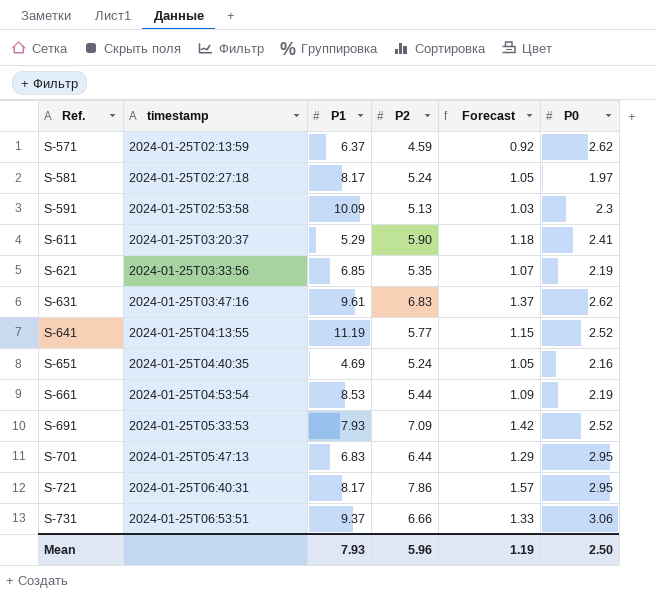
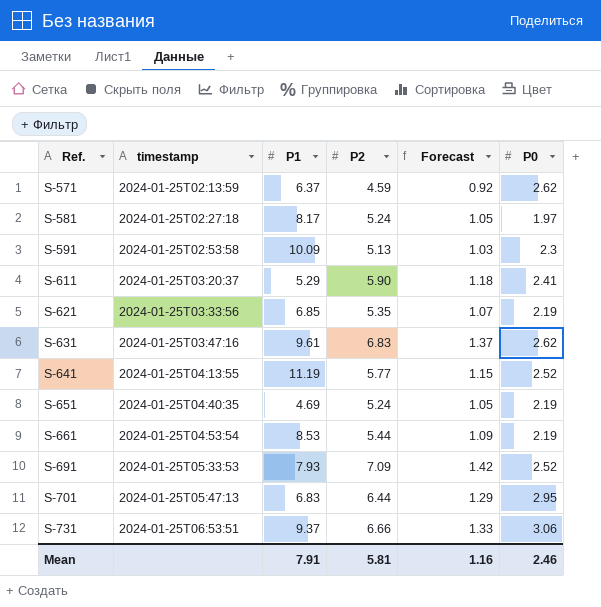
row S-721: 2024-01-25T06:40:31 | 8.17 | 7.86 | 1.57 | 2.95 -> none
S-651 | P0: 2.16 -> 2.19
Mean | P1: 7.93 -> 7.91
Mean | P2: 5.96 -> 5.81
Mean | Forecast: 1.19 -> 1.16
Mean | P0: 2.50 -> 2.46

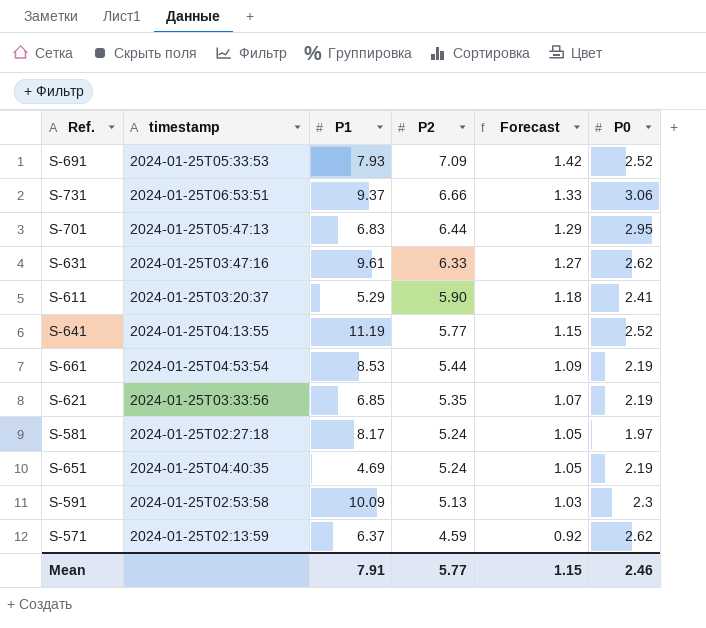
row order: Ref. ascending -> P2 descending
S-631 | P2: 6.83 -> 6.33
S-631 | Forecast: 1.37 -> 1.27
Mean | P2: 5.81 -> 5.77
Mean | Forecast: 1.16 -> 1.15

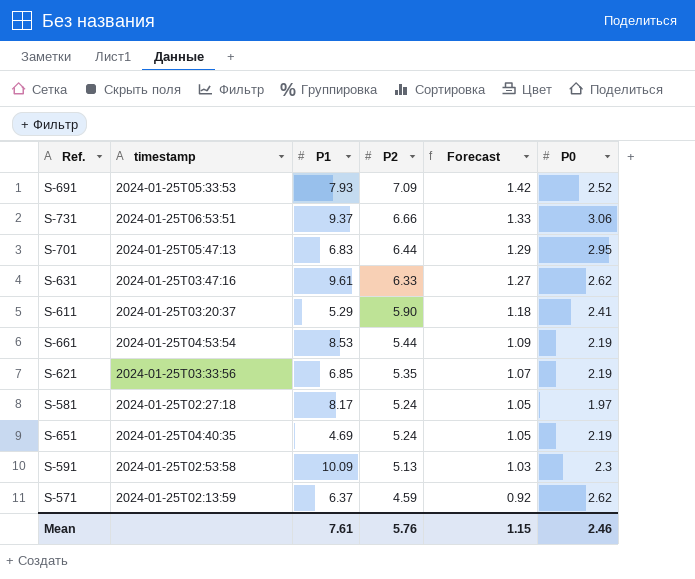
row S-641: 2024-01-25T04:13:55 | 11.19 | 5.77 | 1.15 | 2.52 -> none
Mean | P1: 7.91 -> 7.61
Mean | P2: 5.77 -> 5.76

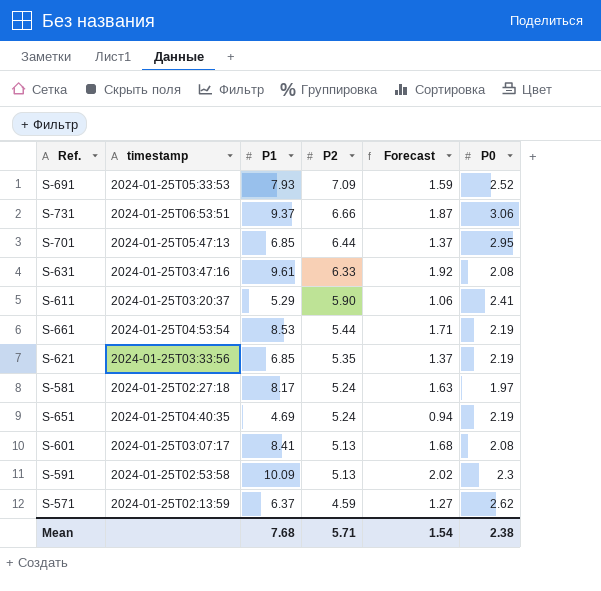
column Forecast | formula: [P2] * 0.2 -> [P1] * 0.2
S-701 | P1: 6.83 -> 6.85
S-631 | P0: 2.62 -> 2.08
row S-601: none -> 2024-01-25T03:07:17 | 8.41 | 5.13 | 1.68 | 2.08
Mean | P1: 7.61 -> 7.68
Mean | P2: 5.76 -> 5.71
Mean | Forecast: 1.15 -> 1.54
Mean | P0: 2.46 -> 2.38

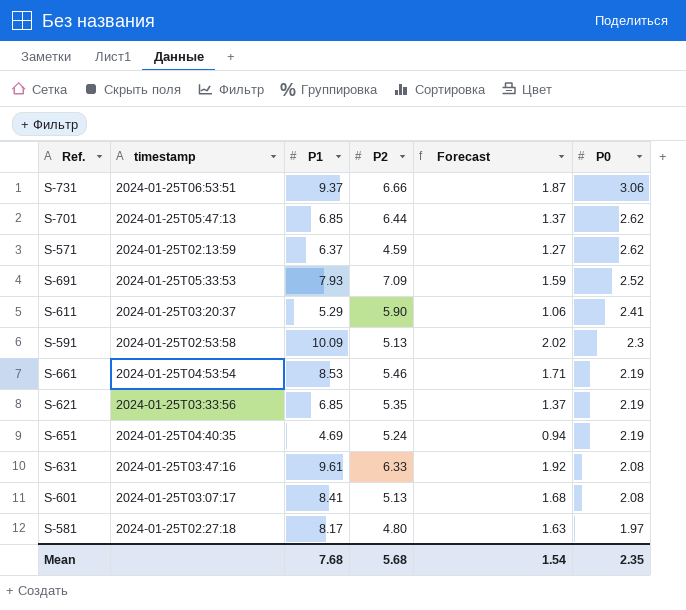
row order: P2 descending -> P0 descending
S-701 | P0: 2.95 -> 2.62
S-661 | P2: 5.44 -> 5.46
S-581 | P2: 5.24 -> 4.80
Mean | P2: 5.71 -> 5.68
Mean | P0: 2.38 -> 2.35

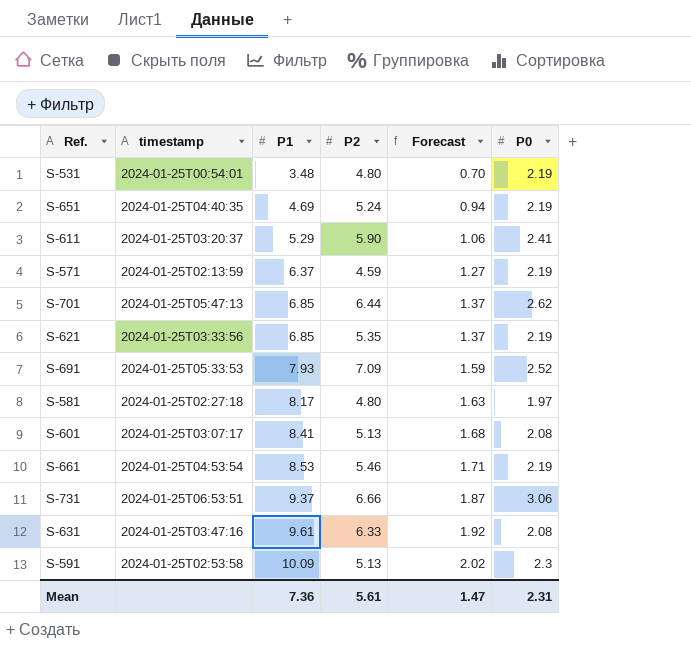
row order: P0 descending -> P1 ascending
row S-531: none -> 2024-01-25T00:54:01 | 3.48 | 4.80 | 0.70 | 2.19
S-571 | P0: 2.62 -> 2.19
Mean | P1: 7.68 -> 7.36
Mean | P2: 5.68 -> 5.61
Mean | Forecast: 1.54 -> 1.47
Mean | P0: 2.35 -> 2.31

